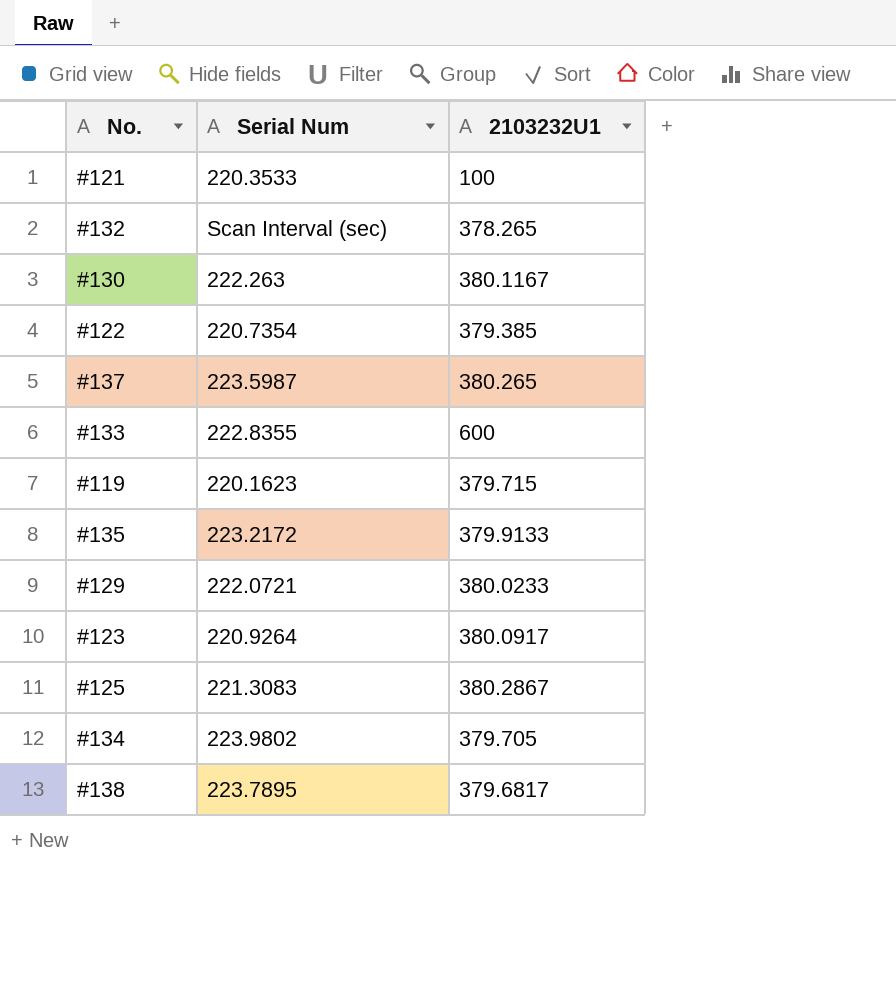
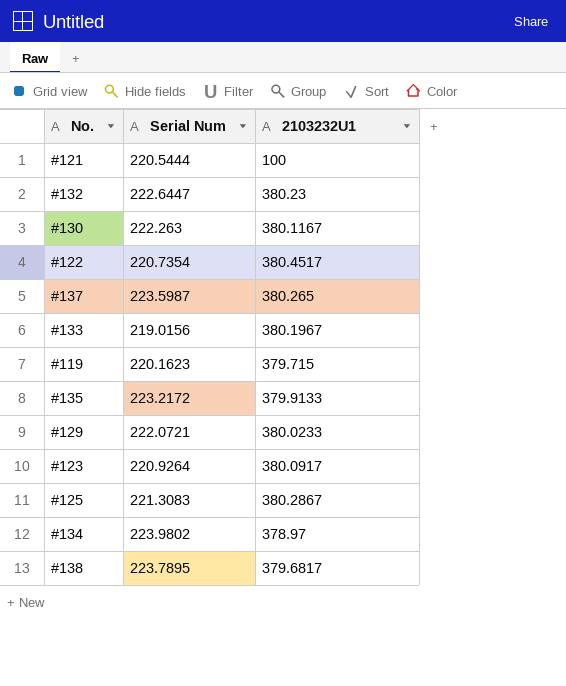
#121 | Serial Num: 220.3533 -> 220.5444
#132 | Serial Num: Scan Interval (sec) -> 222.6447
#132 | 2103232U1: 378.265 -> 380.23
#122 | 2103232U1: 379.385 -> 380.4517
#133 | Serial Num: 222.8355 -> 219.0156
#133 | 2103232U1: 600 -> 380.1967
#134 | 2103232U1: 379.705 -> 378.97

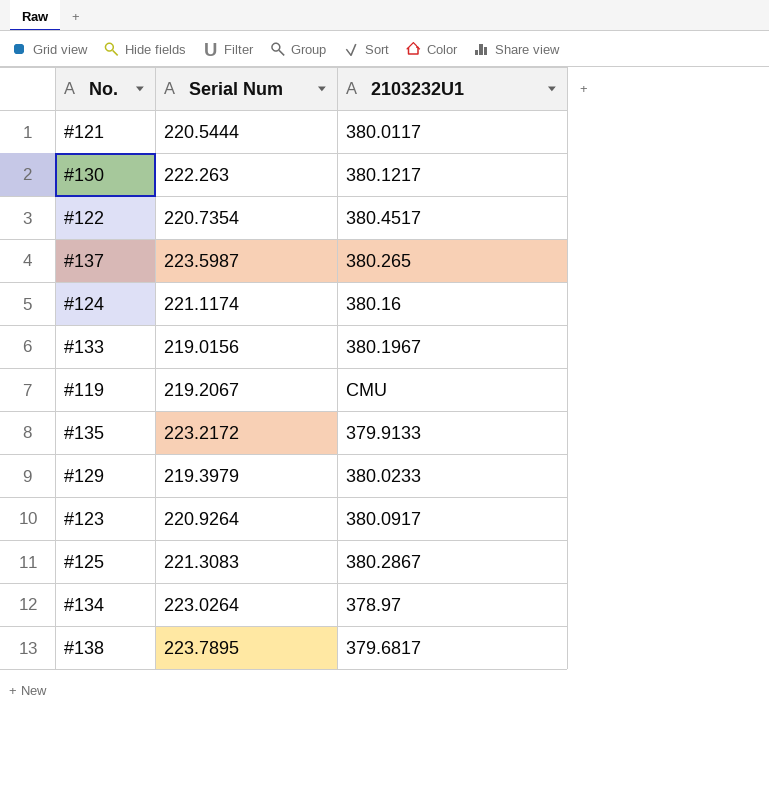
row #132: 222.6447 | 380.23 -> none
#121 | 2103232U1: 100 -> 380.0117
#130 | 2103232U1: 380.1167 -> 380.1217
row #124: none -> 221.1174 | 380.16
#119 | Serial Num: 220.1623 -> 219.2067
#119 | 2103232U1: 379.715 -> CMU
#129 | Serial Num: 222.0721 -> 219.3979
#134 | Serial Num: 223.9802 -> 223.0264

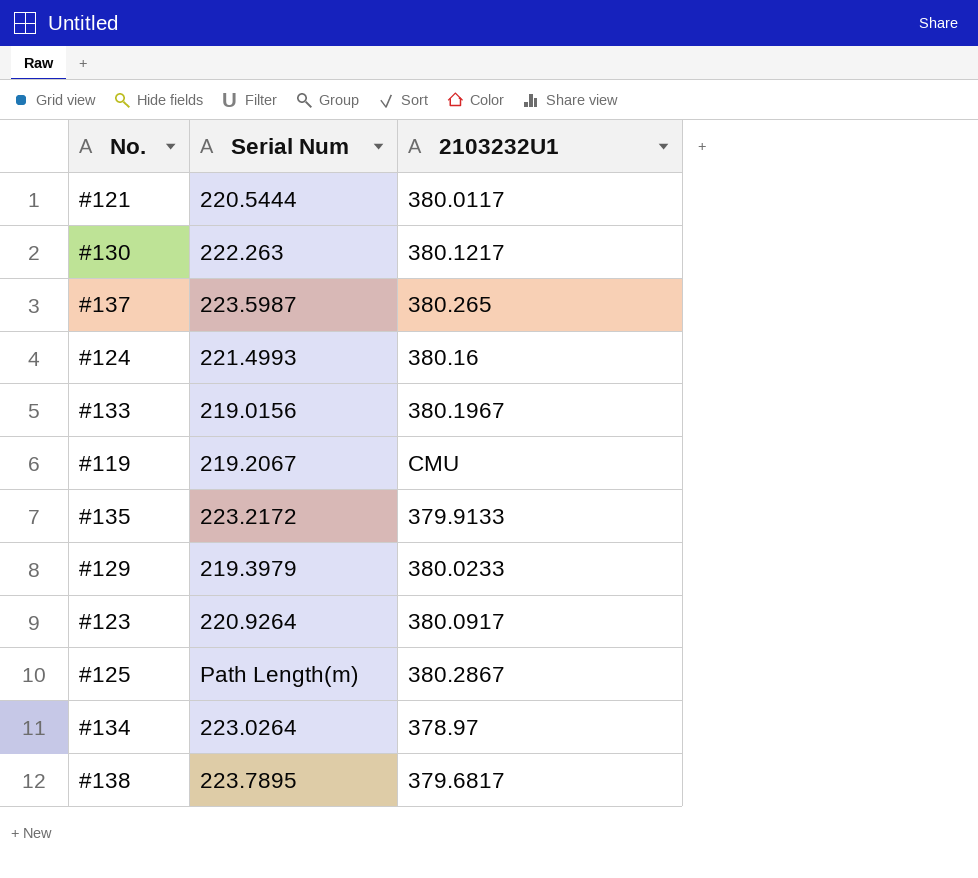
row #122: 220.7354 | 380.4517 -> none
#124 | Serial Num: 221.1174 -> 221.4993
#125 | Serial Num: 221.3083 -> Path Length(m)

